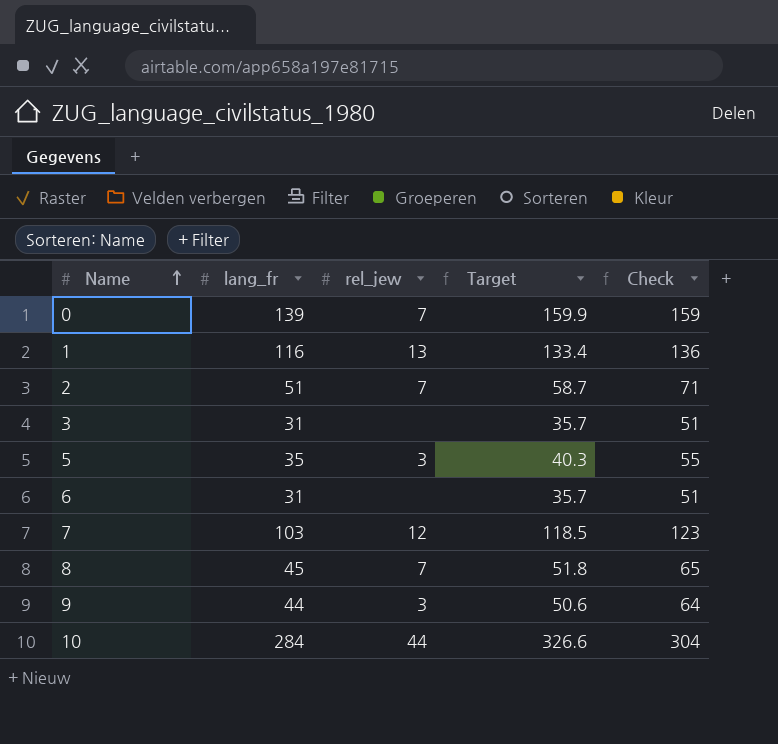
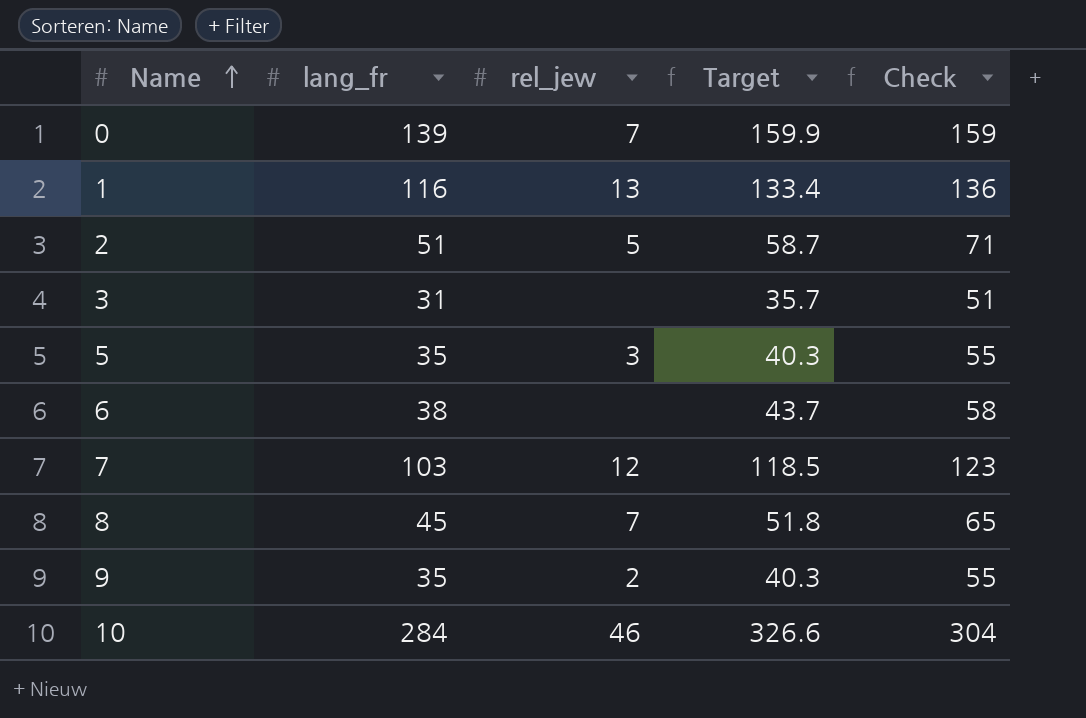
2 | rel_jew: 7 -> 5
6 | lang_fr: 31 -> 38
6 | Target: 35.7 -> 43.7
6 | Check: 51 -> 58
9 | lang_fr: 44 -> 35
9 | rel_jew: 3 -> 2
9 | Target: 50.6 -> 40.3
9 | Check: 64 -> 55
10 | rel_jew: 44 -> 46

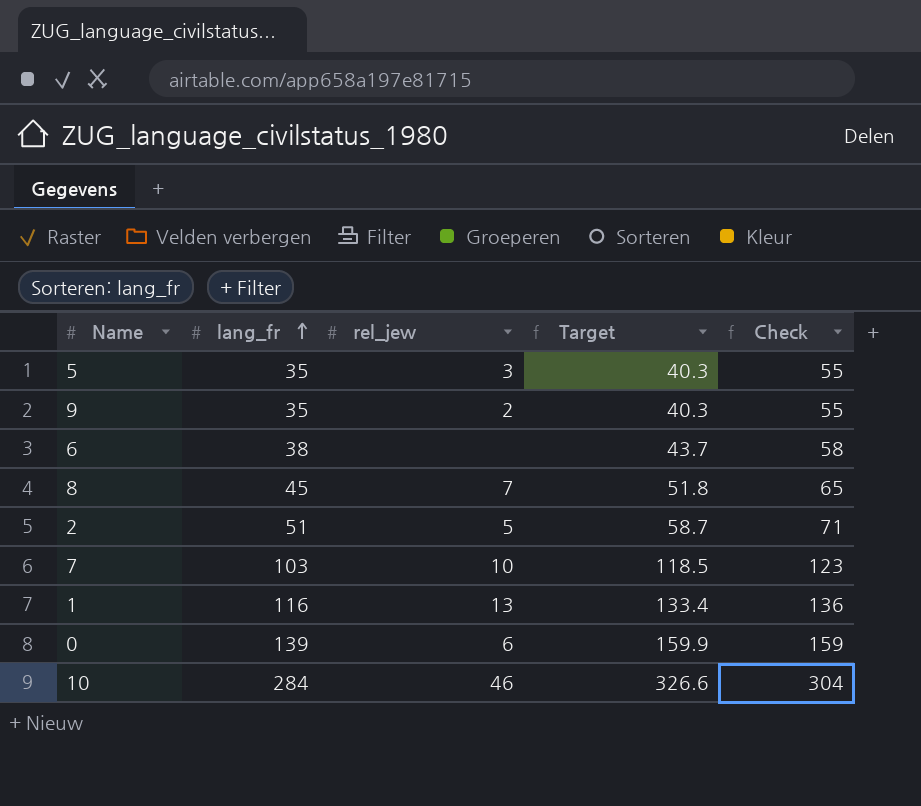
row order: Name ascending -> lang_fr ascending
row 3: 31 | none | 35.7 | 51 -> none
7 | rel_jew: 12 -> 10
0 | rel_jew: 7 -> 6

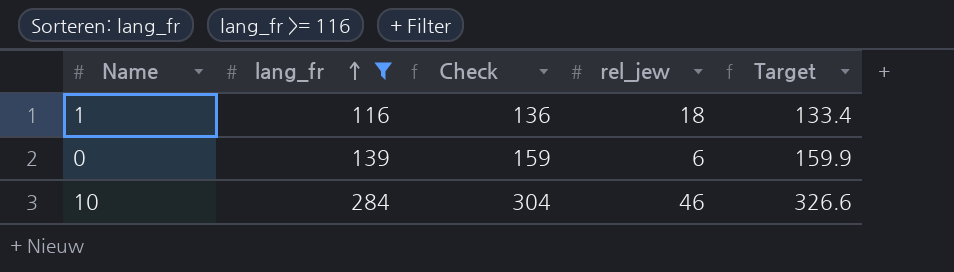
filter: none -> lang_fr >= 116
column Check | position: 5 -> 3
1 | rel_jew: 13 -> 18

